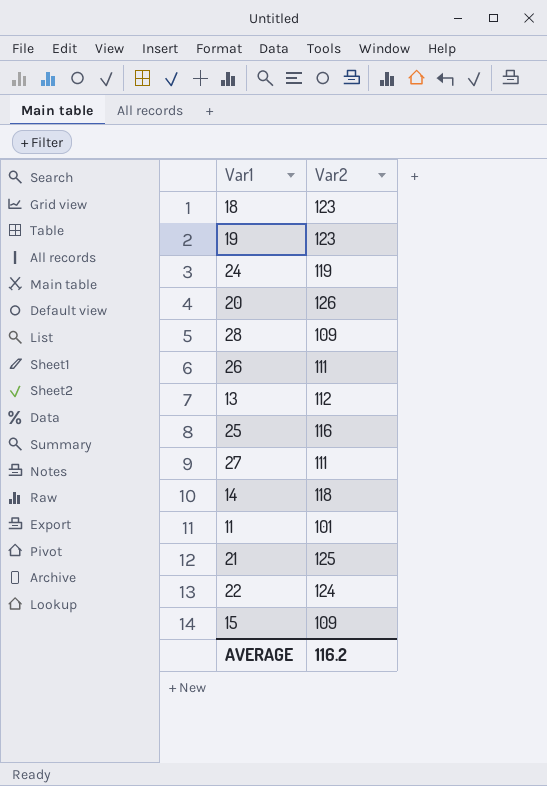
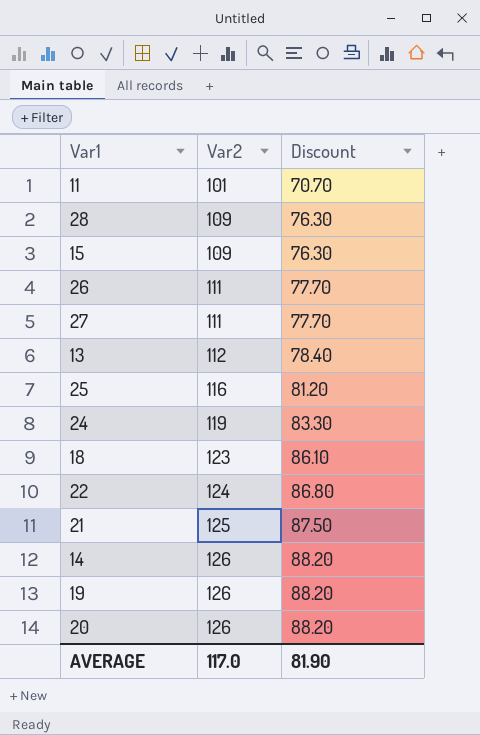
row order: none -> Var2 ascending
column Discount | formula: none -> [Var2] * 0.7
14 | Var2: 118 -> 126
19 | Var2: 123 -> 126
AVERAGE | Var2: 116.2 -> 117.0

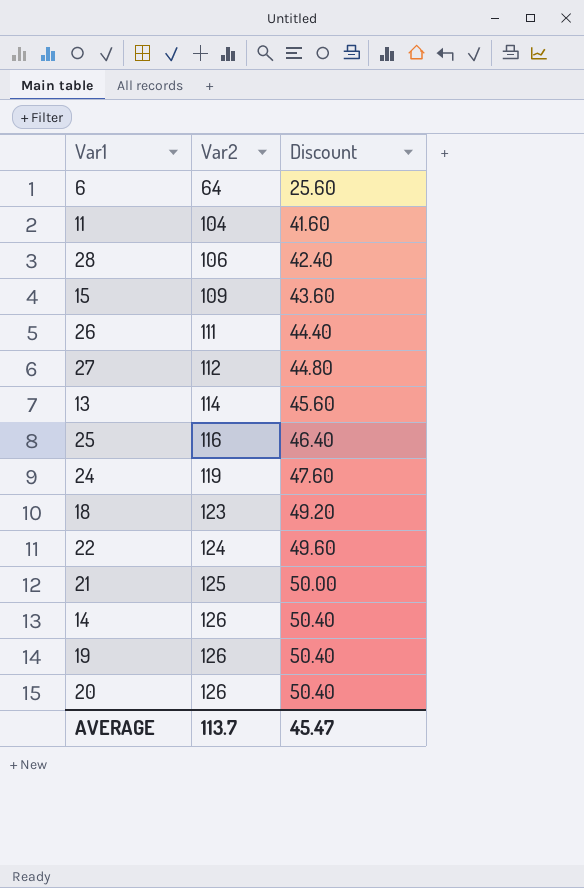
column Discount | formula: [Var2] * 0.7 -> [Var2] * 0.4
row 6: none -> 64 | 25.60
11 | Var2: 101 -> 104
28 | Var2: 109 -> 106
27 | Var2: 111 -> 112
13 | Var2: 112 -> 114
AVERAGE | Var2: 117.0 -> 113.7
AVERAGE | Discount: 81.90 -> 45.47

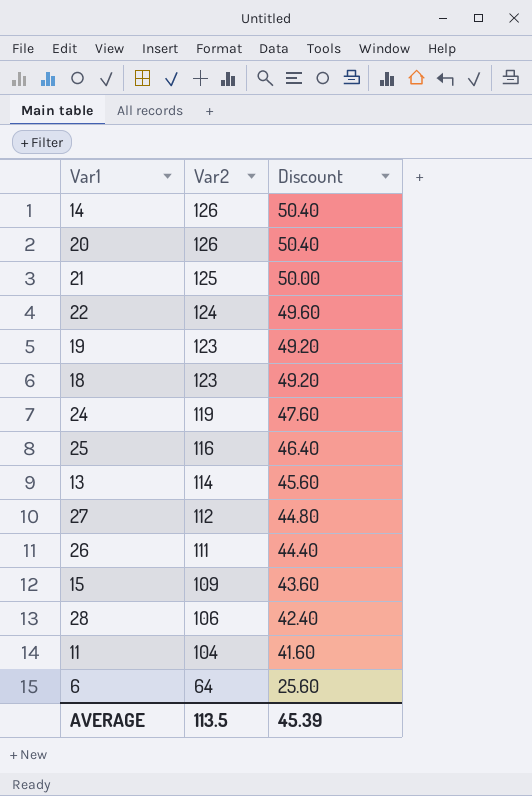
row order: Var2 ascending -> Var2 descending
19 | Var2: 126 -> 123
19 | Discount: 50.40 -> 49.20
AVERAGE | Var2: 113.7 -> 113.5
AVERAGE | Discount: 45.47 -> 45.39

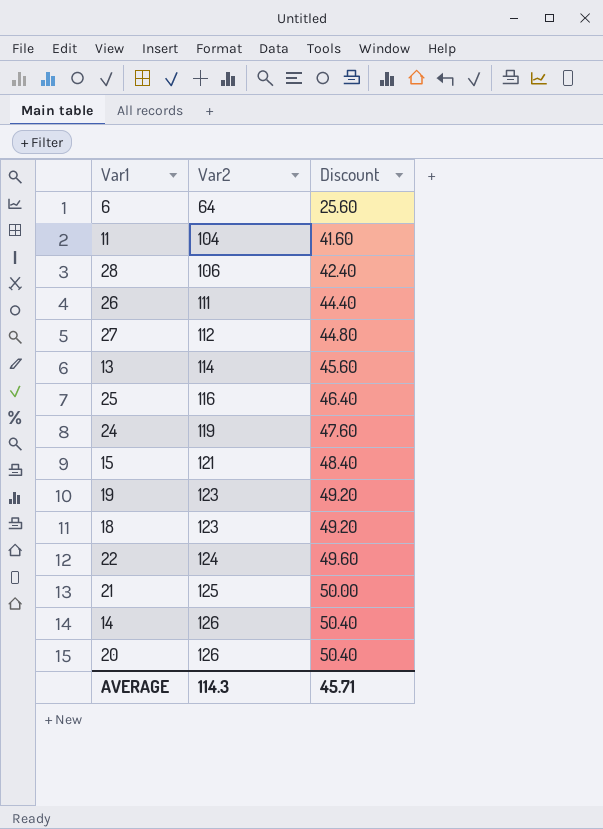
row order: Var2 descending -> Var2 ascending
15 | Var2: 109 -> 121
15 | Discount: 43.60 -> 48.40
AVERAGE | Var2: 113.5 -> 114.3
AVERAGE | Discount: 45.39 -> 45.71

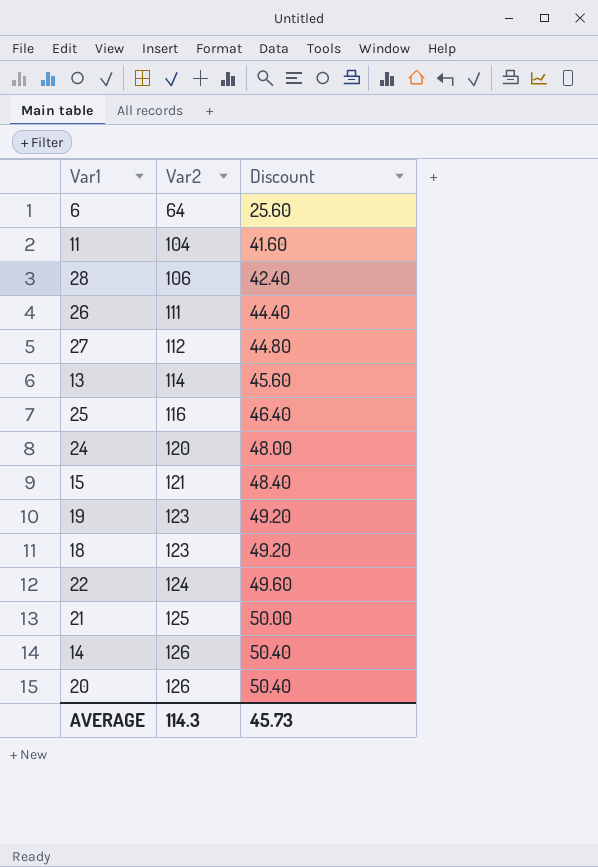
24 | Var2: 119 -> 120
24 | Discount: 47.60 -> 48.00
AVERAGE | Discount: 45.71 -> 45.73

